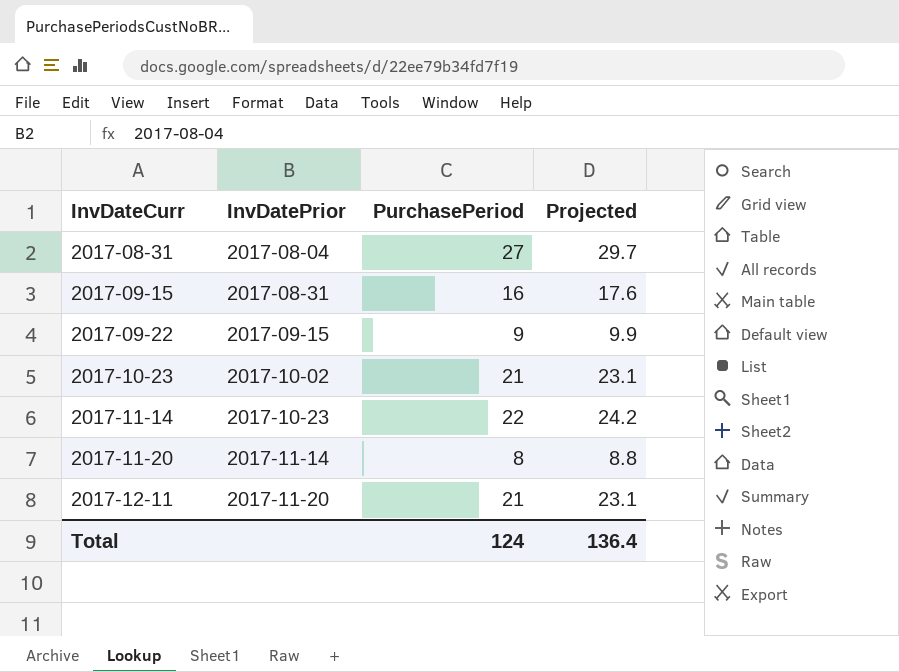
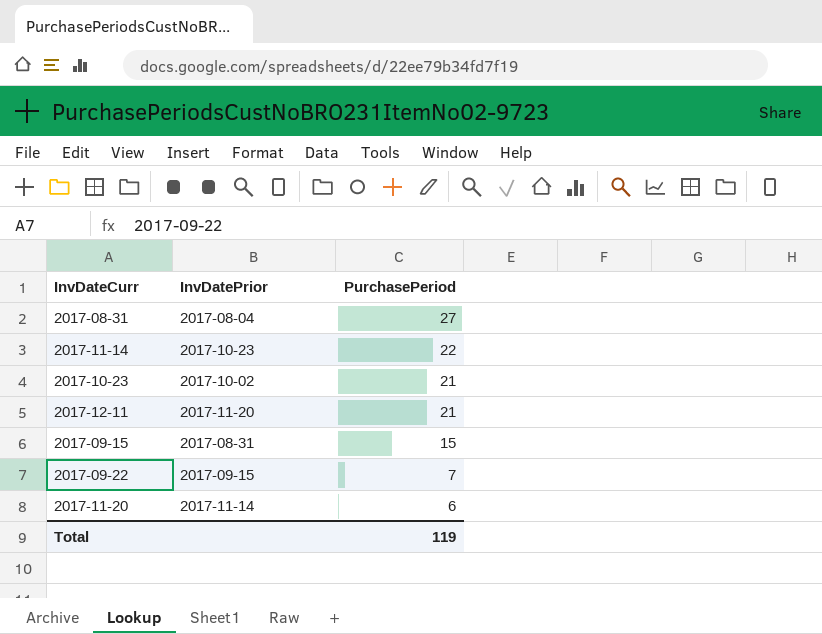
row order: InvDateCurr ascending -> PurchasePeriod descending
column Projected | formula: [PurchasePeriod] * 1.1 -> none
2017-09-15 | PurchasePeriod: 16 -> 15
2017-09-22 | PurchasePeriod: 9 -> 7
2017-11-20 | PurchasePeriod: 8 -> 6
Total | PurchasePeriod: 124 -> 119

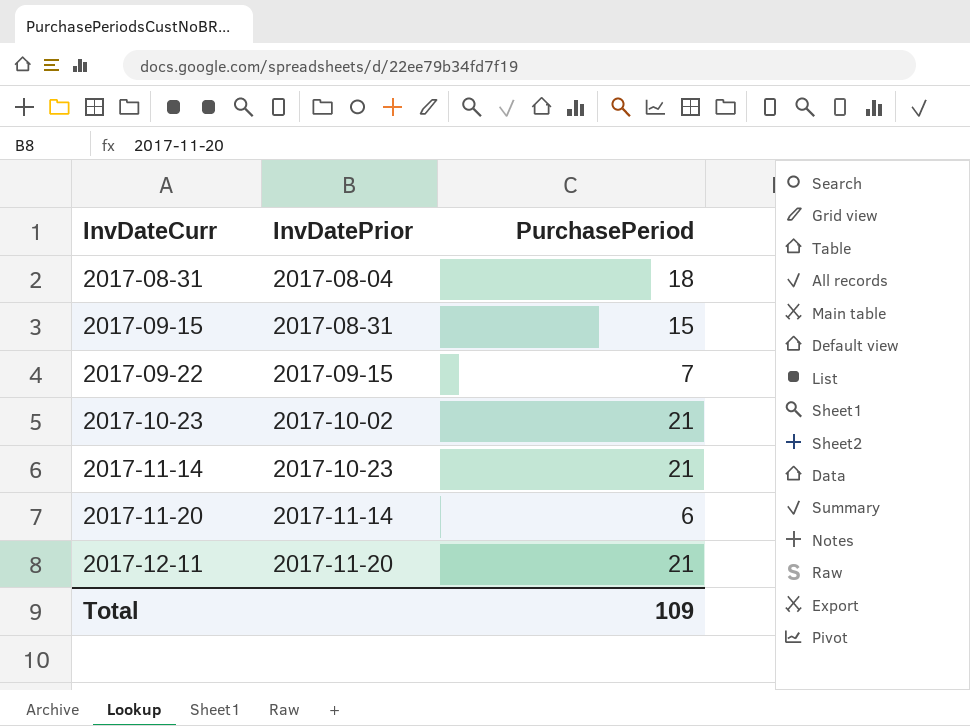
row order: PurchasePeriod descending -> InvDateCurr ascending
2017-08-31 | PurchasePeriod: 27 -> 18
2017-11-14 | PurchasePeriod: 22 -> 21
Total | PurchasePeriod: 119 -> 109

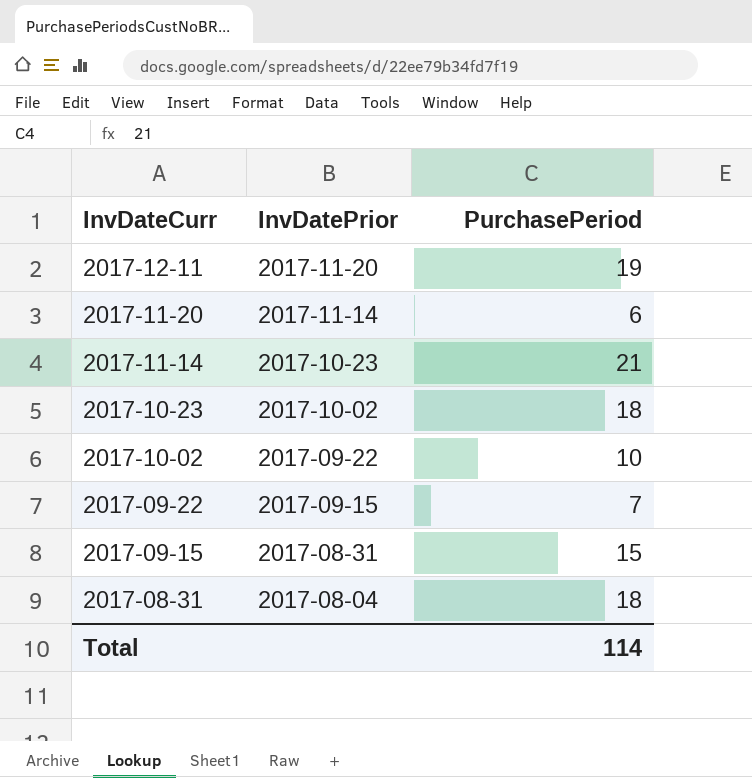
row order: InvDateCurr ascending -> InvDateCurr descending
2017-12-11 | PurchasePeriod: 21 -> 19
2017-10-23 | PurchasePeriod: 21 -> 18
row 2017-10-02: none -> 2017-09-22 | 10
Total | PurchasePeriod: 109 -> 114

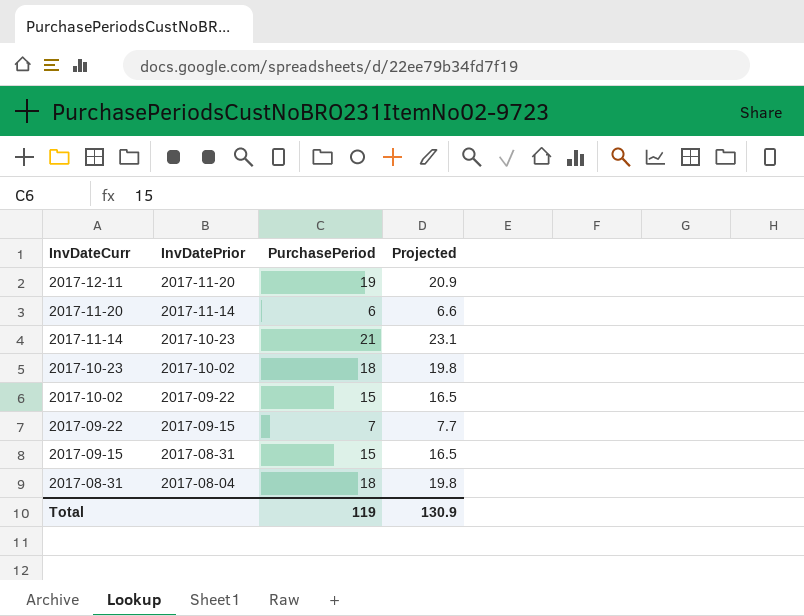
column Projected | formula: none -> [PurchasePeriod] * 1.1
2017-10-02 | PurchasePeriod: 10 -> 15
Total | PurchasePeriod: 114 -> 119

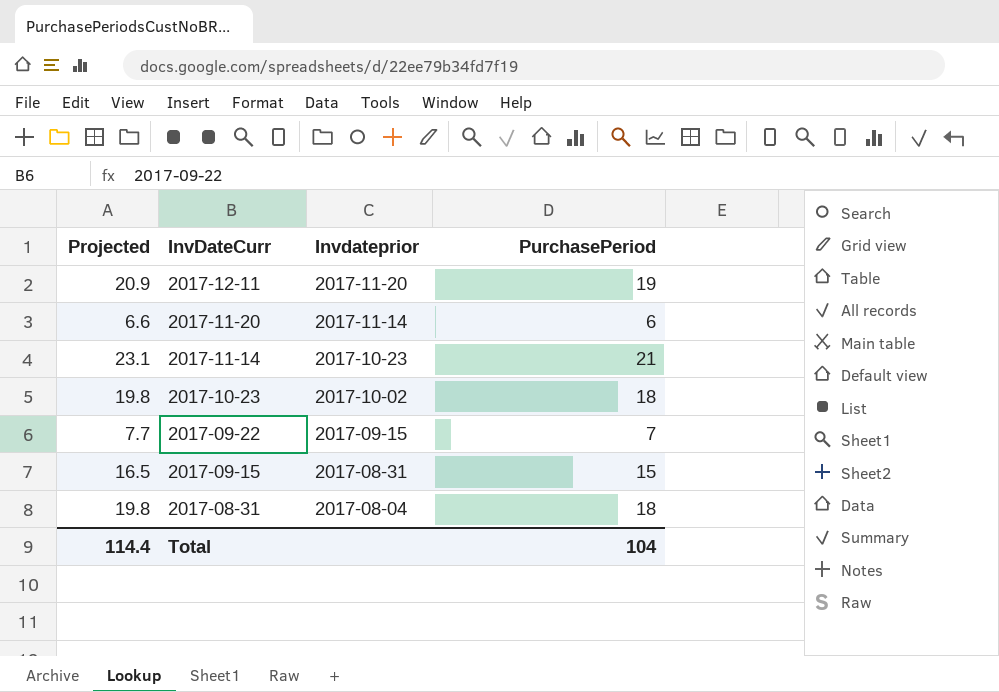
column Projected | position: 4 -> 1
column name: InvDatePrior -> Invdateprior
row 2017-10-02: 2017-09-22 | 15 | 16.5 -> none
Total | Projected: 130.9 -> 114.4
Total | PurchasePeriod: 119 -> 104

